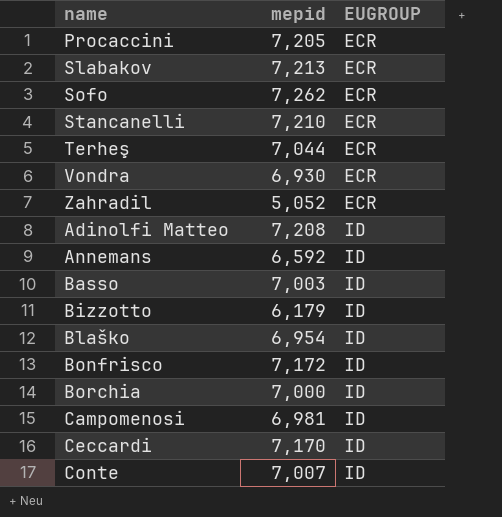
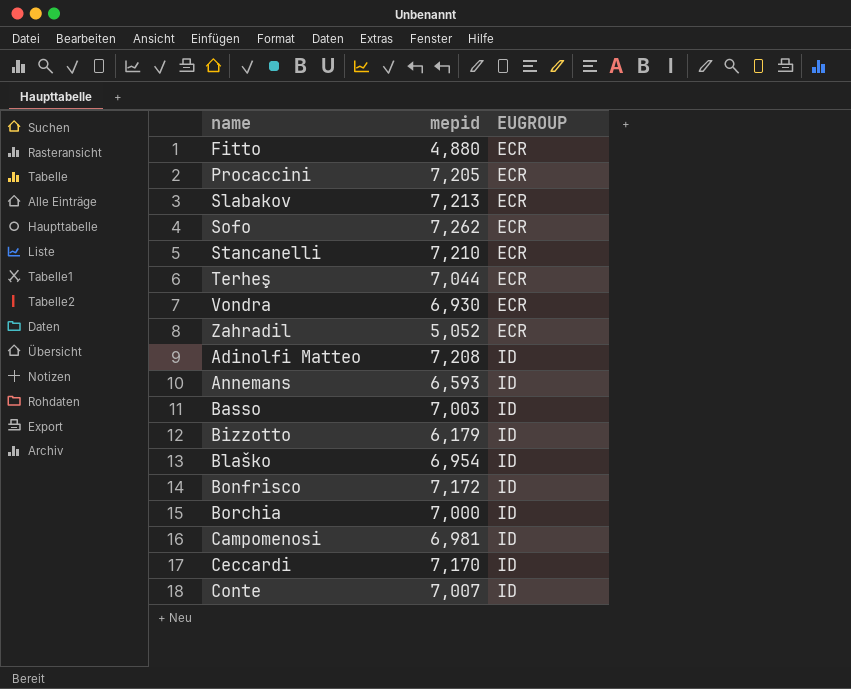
row Fitto: none -> 4,880 | ECR
Annemans | mepid: 6,592 -> 6,593

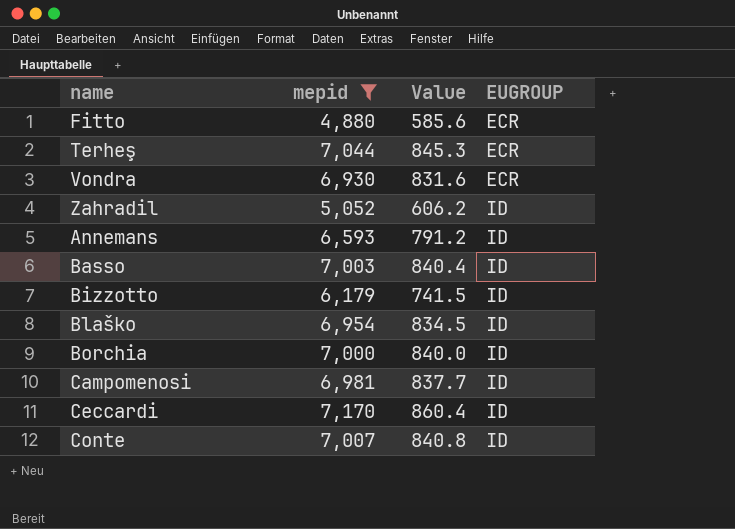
filter: none -> mepid <= 7,170
column Value | formula: none -> [mepid] * 0.12
Zahradil | EUGROUP: ECR -> ID

